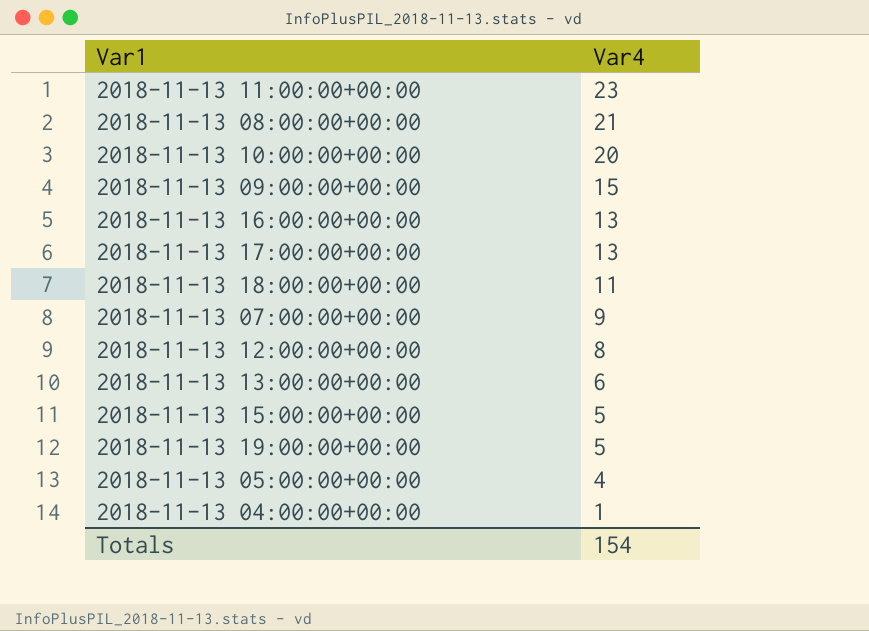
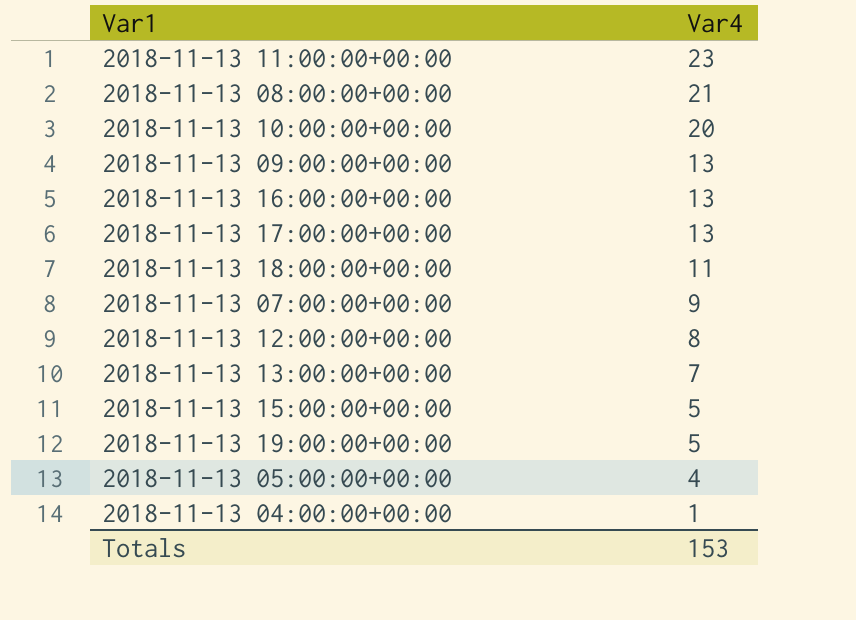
2018-11-13 09:00:00+00:00 | Var4: 15 -> 13
2018-11-13 13:00:00+00:00 | Var4: 6 -> 7
Totals | Var4: 154 -> 153

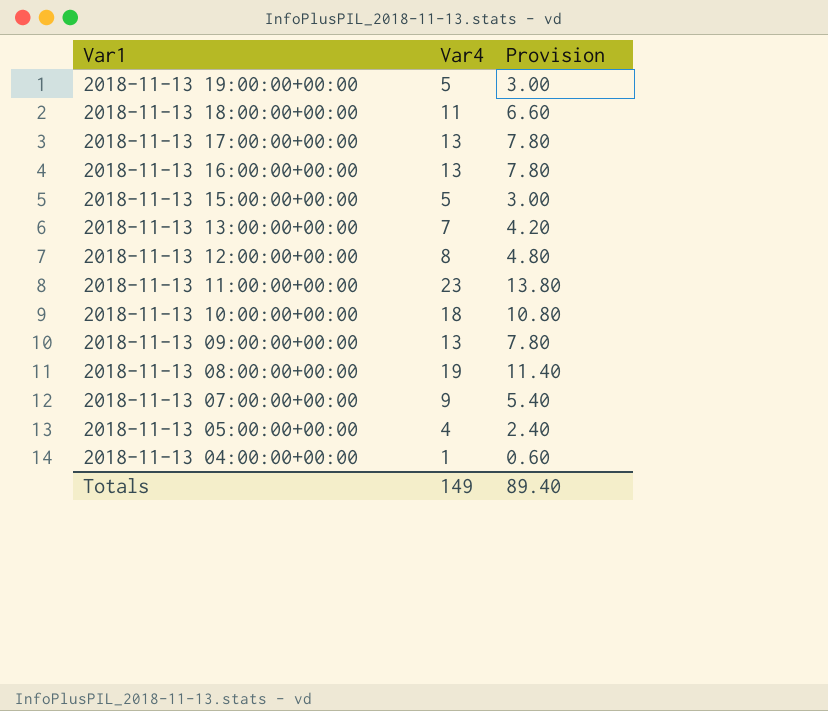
row order: Var4 descending -> Var1 descending
column Provision | formula: none -> [Var4] * 0.6
2018-11-13 10:00:00+00:00 | Var4: 20 -> 18
2018-11-13 08:00:00+00:00 | Var4: 21 -> 19
Totals | Var4: 153 -> 149

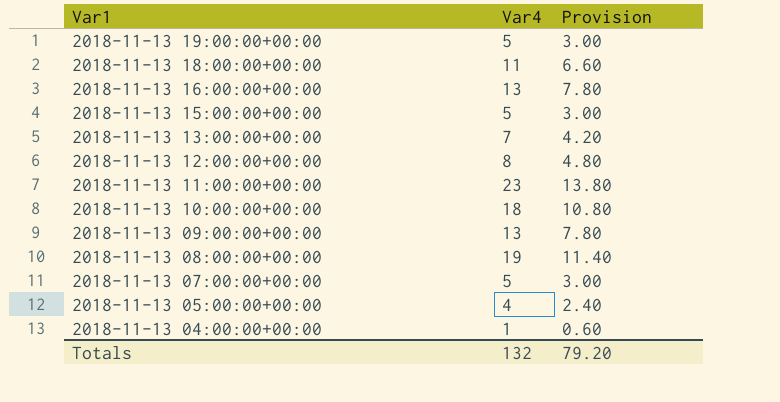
row 2018-11-13 17:00:00+00:00: 13 | 7.80 -> none
2018-11-13 07:00:00+00:00 | Var4: 9 -> 5
2018-11-13 07:00:00+00:00 | Provision: 5.40 -> 3.00
Totals | Var4: 149 -> 132
Totals | Provision: 89.40 -> 79.20

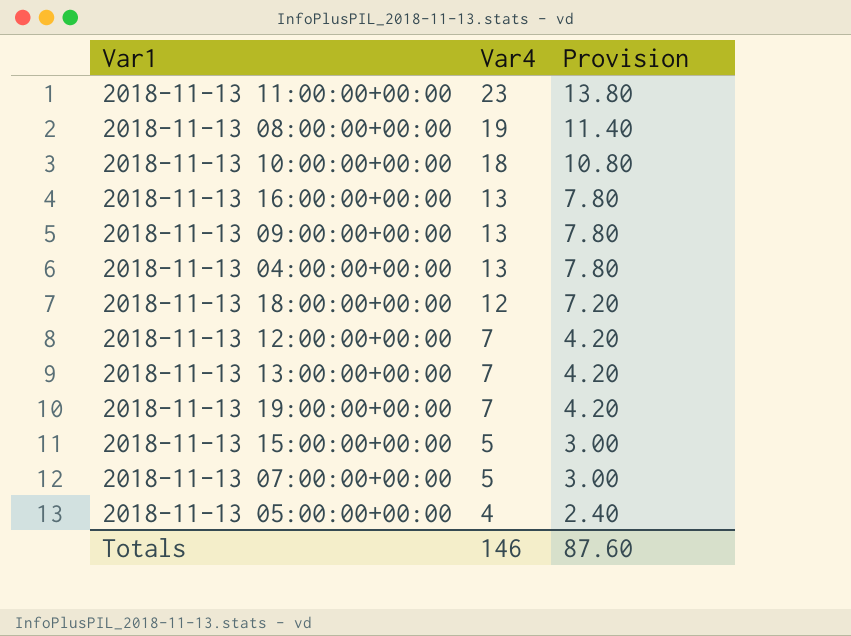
row order: Var1 descending -> Var4 descending
2018-11-13 04:00:00+00:00 | Var4: 1 -> 13
2018-11-13 04:00:00+00:00 | Provision: 0.60 -> 7.80
2018-11-13 18:00:00+00:00 | Var4: 11 -> 12
2018-11-13 18:00:00+00:00 | Provision: 6.60 -> 7.20
2018-11-13 12:00:00+00:00 | Var4: 8 -> 7
2018-11-13 12:00:00+00:00 | Provision: 4.80 -> 4.20
2018-11-13 19:00:00+00:00 | Var4: 5 -> 7
2018-11-13 19:00:00+00:00 | Provision: 3.00 -> 4.20
Totals | Var4: 132 -> 146
Totals | Provision: 79.20 -> 87.60

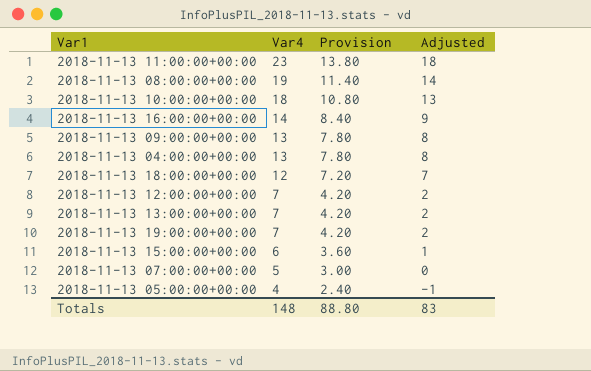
column Adjusted | formula: none -> [Var4] - 5
2018-11-13 16:00:00+00:00 | Var4: 13 -> 14
2018-11-13 16:00:00+00:00 | Provision: 7.80 -> 8.40
2018-11-13 15:00:00+00:00 | Var4: 5 -> 6
2018-11-13 15:00:00+00:00 | Provision: 3.00 -> 3.60
Totals | Var4: 146 -> 148
Totals | Provision: 87.60 -> 88.80

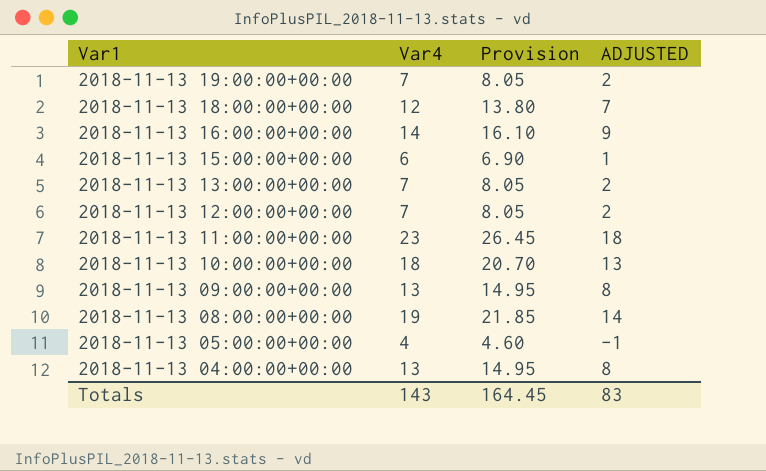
row order: Var4 descending -> Var1 descending
column Provision | formula: [Var4] * 0.6 -> [Var4] * 1.15
column name: Adjusted -> ADJUSTED
row 2018-11-13 07:00:00+00:00: 5 | 3.00 | 0 -> none
Totals | Var4: 148 -> 143
Totals | Provision: 88.80 -> 164.45

